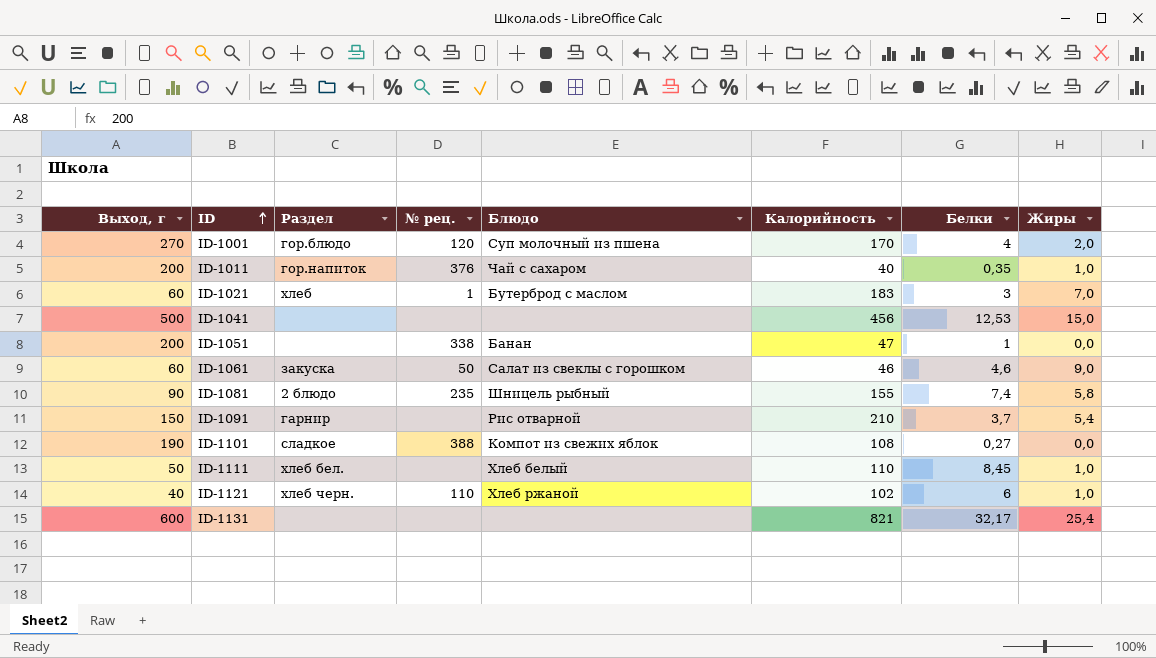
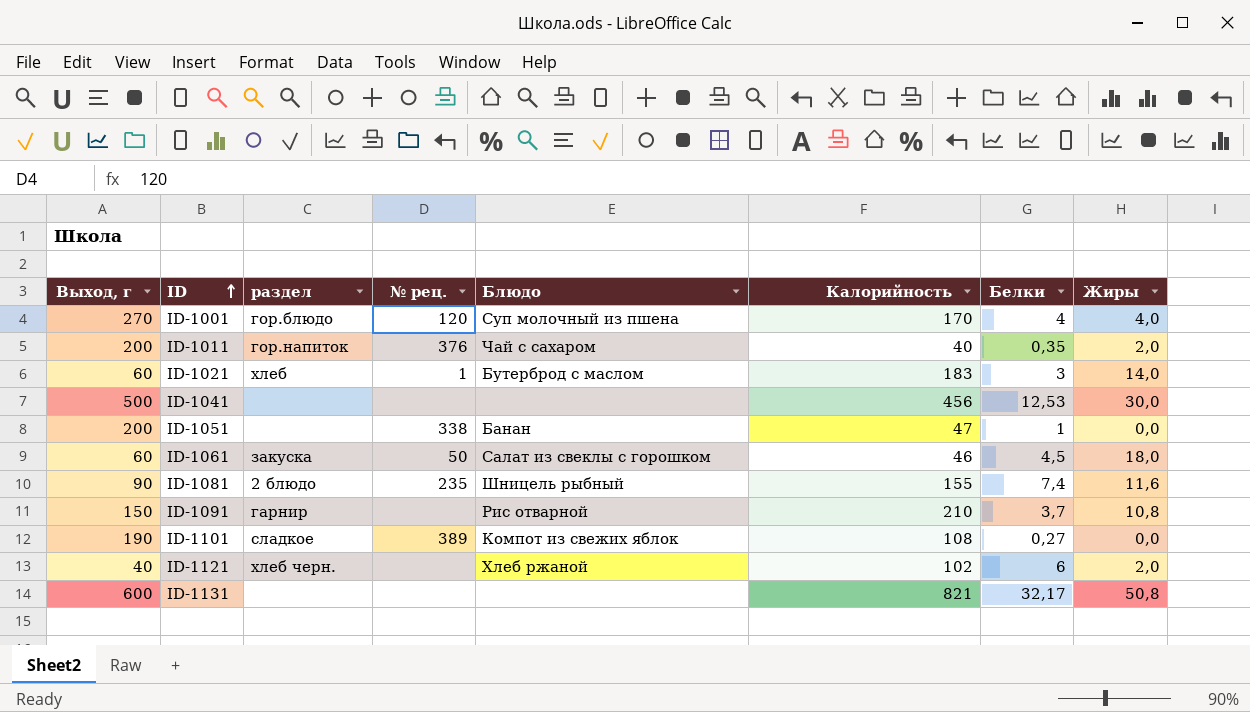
column name: Раздел -> раздел
row ID-1111: 50 | хлеб бел. | none | Хлеб белый | 110 | 8,45 | 1,0 -> none
ID-1001 | Жиры: 2,0 -> 4,0
ID-1011 | Жиры: 1,0 -> 2,0
ID-1021 | Жиры: 7,0 -> 14,0
ID-1041 | Жиры: 15,0 -> 30,0
ID-1061 | Белки: 4,6 -> 4,5
ID-1061 | Жиры: 9,0 -> 18,0
ID-1081 | Жиры: 5,8 -> 11,6
ID-1091 | Жиры: 5,4 -> 10,8
ID-1101 | № рец.: 388 -> 389
ID-1121 | № рец.: 110 -> none
ID-1121 | Жиры: 1,0 -> 2,0
ID-1131 | Жиры: 25,4 -> 50,8

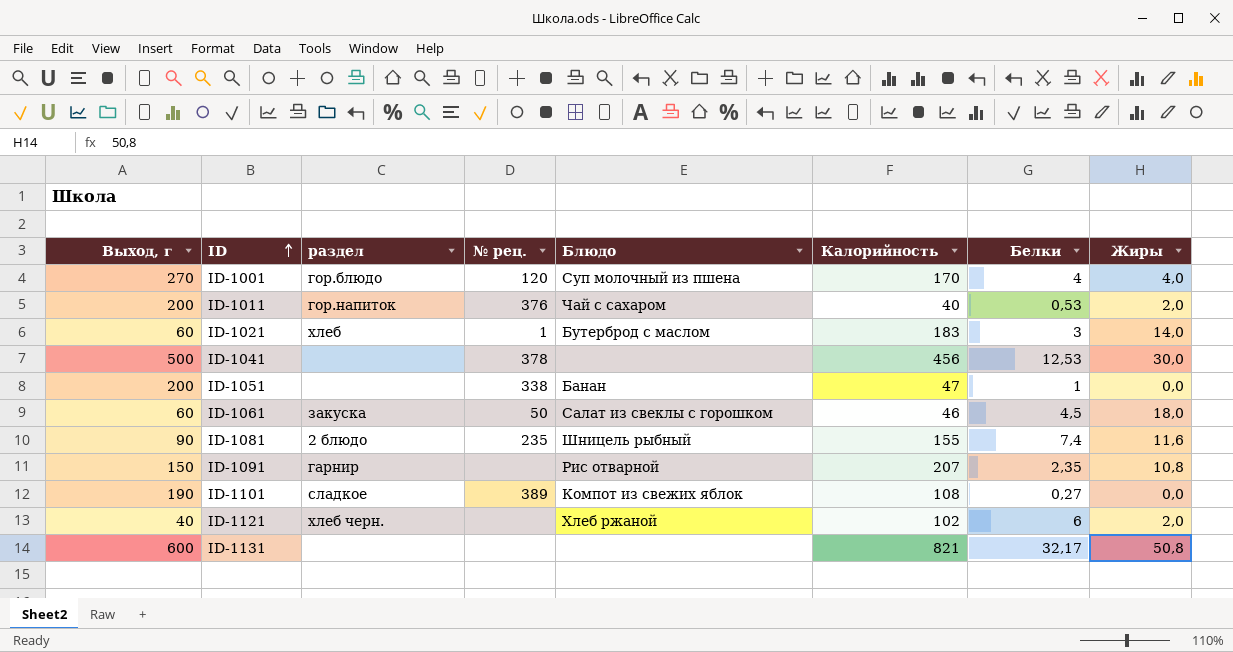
ID-1011 | Белки: 0,35 -> 0,53
ID-1041 | № рец.: none -> 378
ID-1091 | Калорийность: 210 -> 207
ID-1091 | Белки: 3,7 -> 2,35

